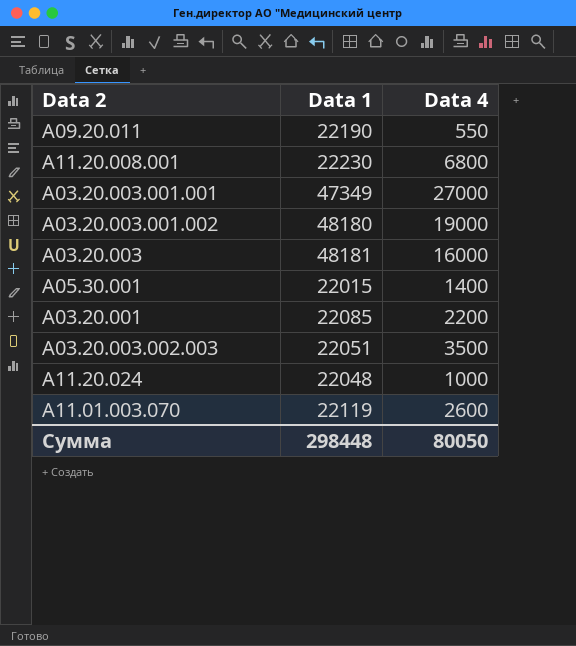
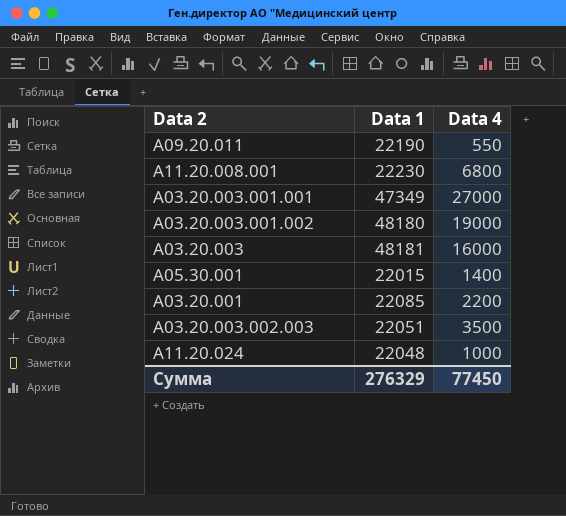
row A11.01.003.070: 22119 | 2600 -> none
Сумма | Data 1: 298448 -> 276329
Сумма | Data 4: 80050 -> 77450

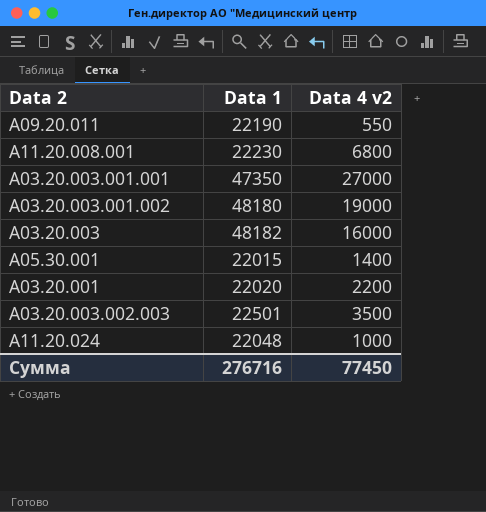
column name: Data 4 -> Data 4 v2
A03.20.003.001.001 | Data 1: 47349 -> 47350
A03.20.003 | Data 1: 48181 -> 48182
A03.20.001 | Data 1: 22085 -> 22020
A03.20.003.002.003 | Data 1: 22051 -> 22501
Сумма | Data 1: 276329 -> 276716

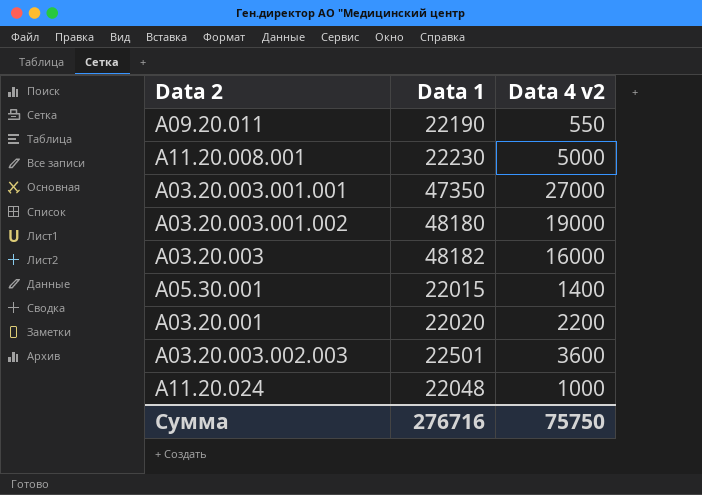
A11.20.008.001 | Data 4 v2: 6800 -> 5000
A03.20.003.002.003 | Data 4 v2: 3500 -> 3600
Сумма | Data 4 v2: 77450 -> 75750

